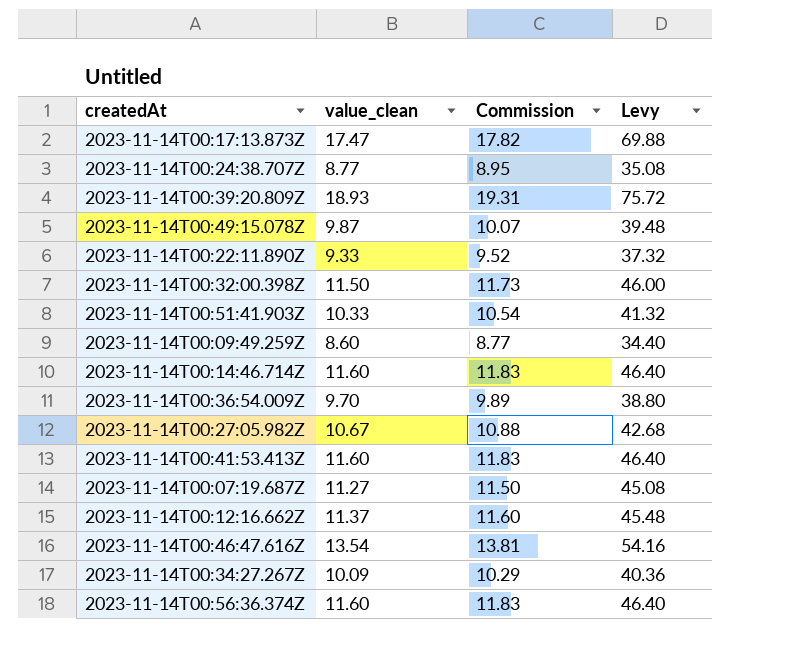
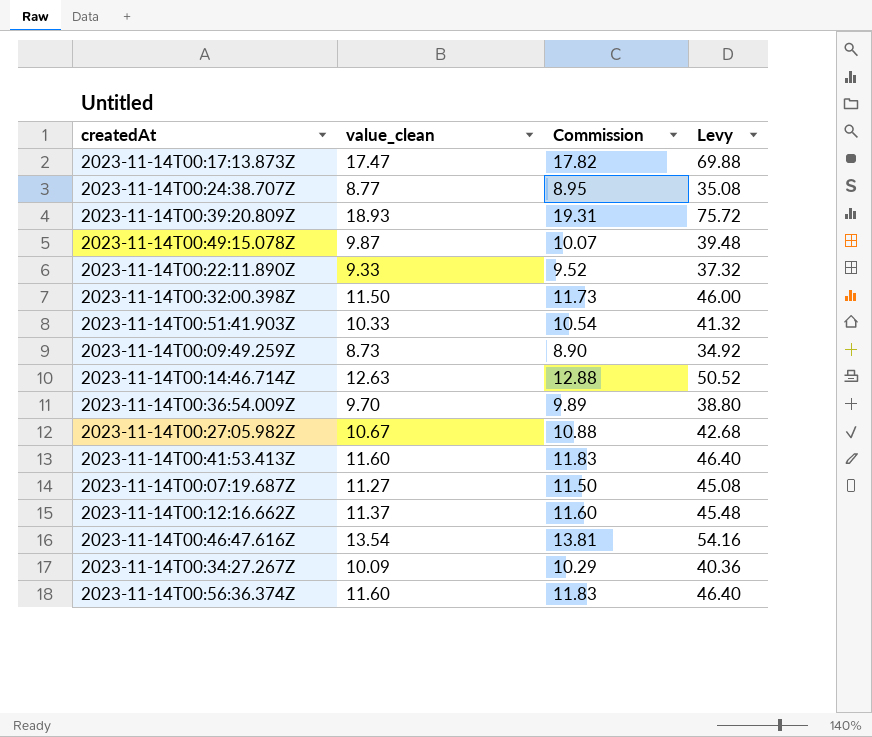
2023-11-14T00:09:49.259Z | value_clean: 8.60 -> 8.73
2023-11-14T00:09:49.259Z | Commission: 8.77 -> 8.90
2023-11-14T00:09:49.259Z | Levy: 34.40 -> 34.92
2023-11-14T00:14:46.714Z | value_clean: 11.60 -> 12.63
2023-11-14T00:14:46.714Z | Commission: 11.83 -> 12.88
2023-11-14T00:14:46.714Z | Levy: 46.40 -> 50.52

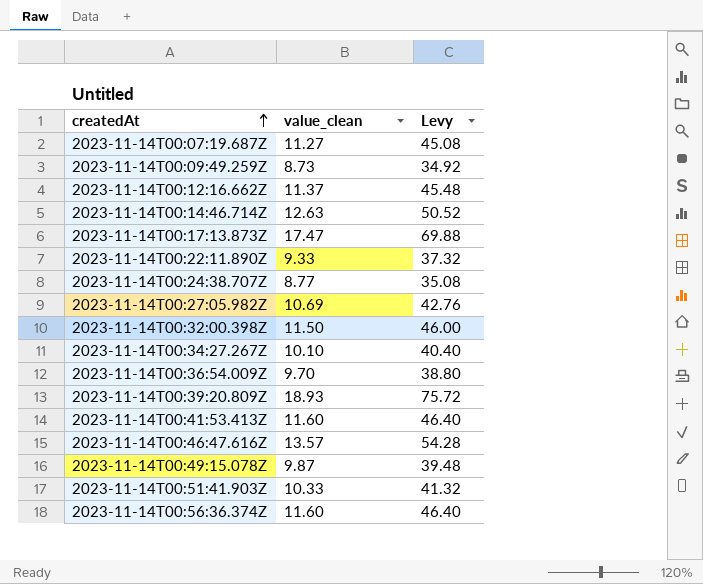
row order: none -> createdAt ascending
column Commission | formula: [value_clean] * 1.02 -> none
2023-11-14T00:27:05.982Z | value_clean: 10.67 -> 10.69
2023-11-14T00:27:05.982Z | Levy: 42.68 -> 42.76
2023-11-14T00:34:27.267Z | value_clean: 10.09 -> 10.10
2023-11-14T00:34:27.267Z | Levy: 40.36 -> 40.40
2023-11-14T00:46:47.616Z | value_clean: 13.54 -> 13.57
2023-11-14T00:46:47.616Z | Levy: 54.16 -> 54.28

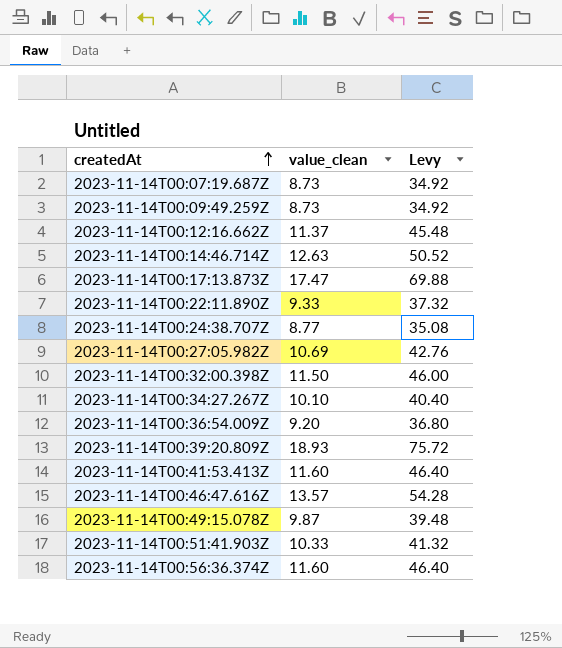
2023-11-14T00:07:19.687Z | value_clean: 11.27 -> 8.73
2023-11-14T00:07:19.687Z | Levy: 45.08 -> 34.92
2023-11-14T00:36:54.009Z | value_clean: 9.70 -> 9.20
2023-11-14T00:36:54.009Z | Levy: 38.80 -> 36.80

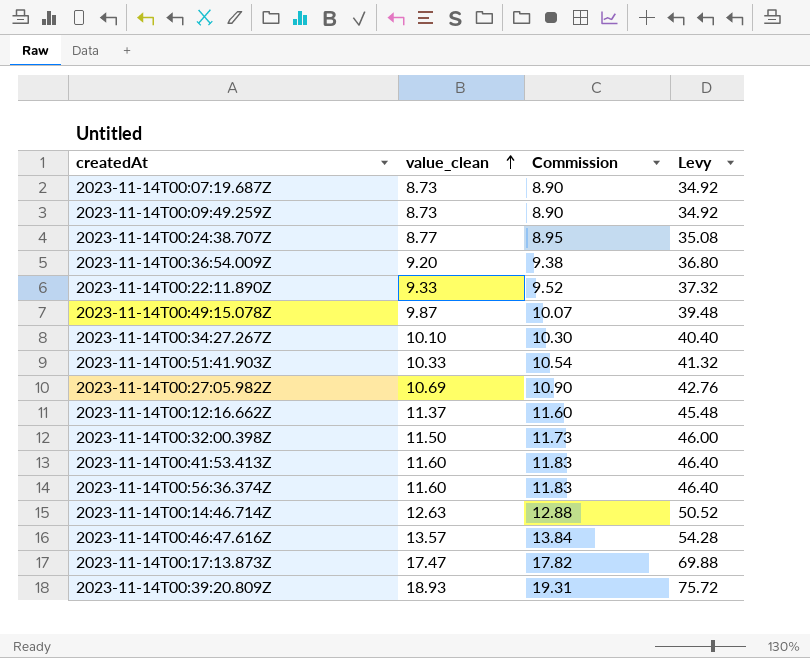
row order: createdAt ascending -> value_clean ascending
column Commission | formula: none -> [value_clean] * 1.02

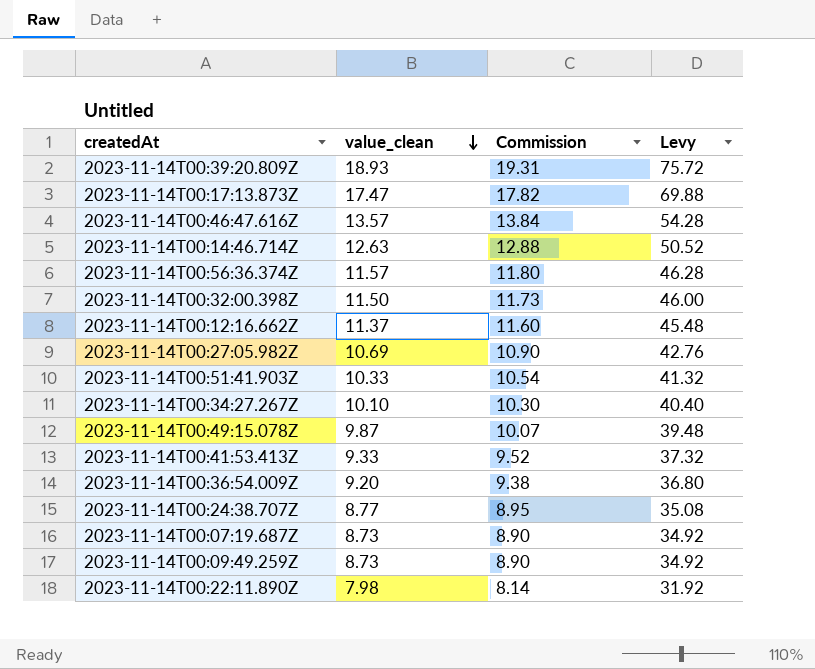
row order: value_clean ascending -> value_clean descending
2023-11-14T00:56:36.374Z | value_clean: 11.60 -> 11.57
2023-11-14T00:56:36.374Z | Commission: 11.83 -> 11.80
2023-11-14T00:56:36.374Z | Levy: 46.40 -> 46.28
2023-11-14T00:41:53.413Z | value_clean: 11.60 -> 9.33
2023-11-14T00:41:53.413Z | Commission: 11.83 -> 9.52
2023-11-14T00:41:53.413Z | Levy: 46.40 -> 37.32
2023-11-14T00:22:11.890Z | value_clean: 9.33 -> 7.98
2023-11-14T00:22:11.890Z | Commission: 9.52 -> 8.14
2023-11-14T00:22:11.890Z | Levy: 37.32 -> 31.92

